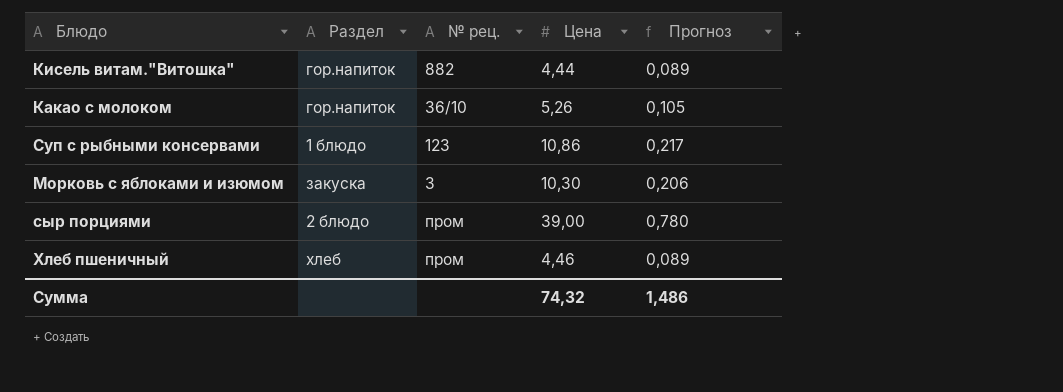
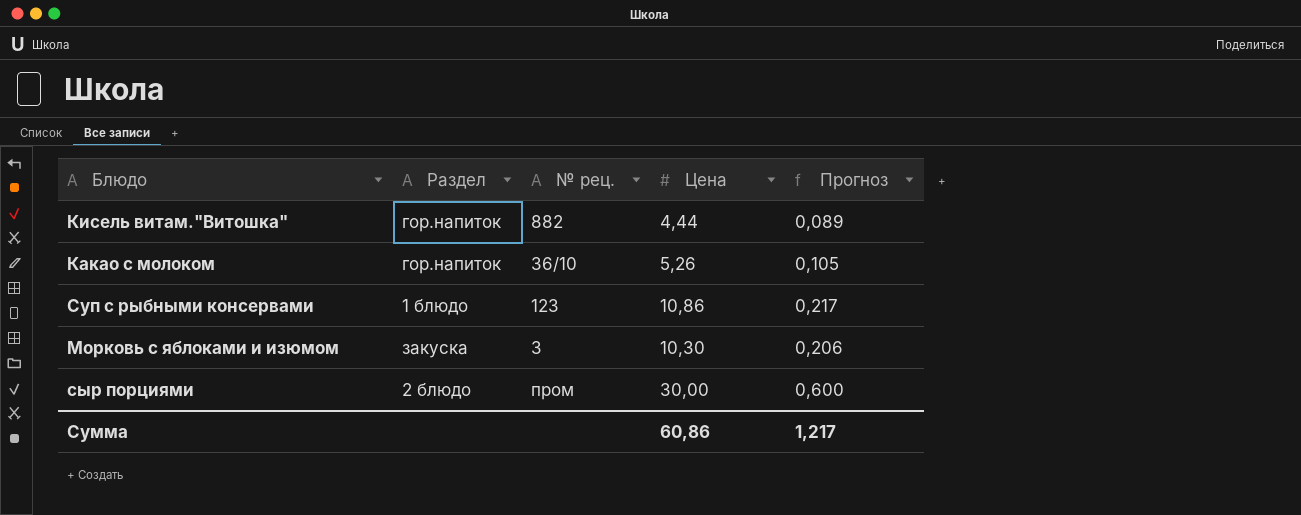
row Хлеб пшеничный: хлеб | пром | 4,46 | 0,089 -> none
сыр порциями | Цена: 39,00 -> 30,00
сыр порциями | Прогноз: 0,780 -> 0,600
Сумма | Цена: 74,32 -> 60,86
Сумма | Прогноз: 1,486 -> 1,217

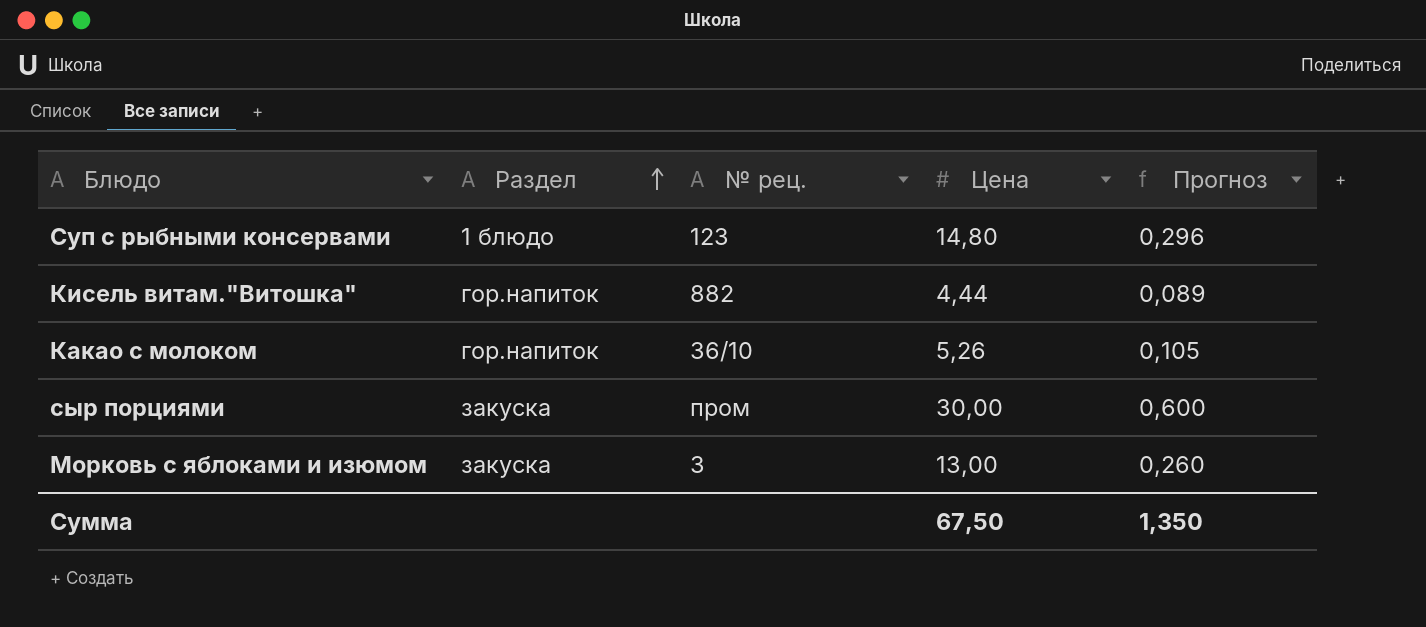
row order: none -> Раздел ascending
Суп с рыбными консервами | Цена: 10,86 -> 14,80
Суп с рыбными консервами | Прогноз: 0,217 -> 0,296
сыр порциями | Раздел: 2 блюдо -> закуска
Морковь с яблоками и изюмом | Цена: 10,30 -> 13,00
Морковь с яблоками и изюмом | Прогноз: 0,206 -> 0,260
Сумма | Цена: 60,86 -> 67,50
Сумма | Прогноз: 1,217 -> 1,350

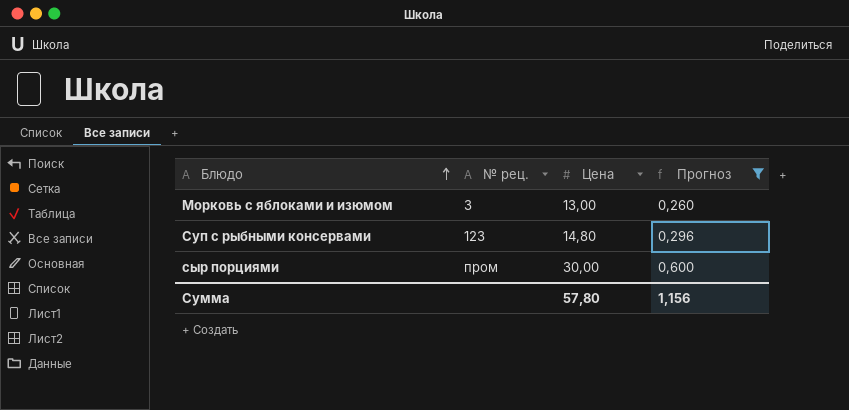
filter: none -> Прогноз >= 0,260
row order: Раздел ascending -> Блюдо ascending
column Раздел | position: 2 -> none
Сумма | Цена: 67,50 -> 57,80
Сумма | Прогноз: 1,350 -> 1,156

